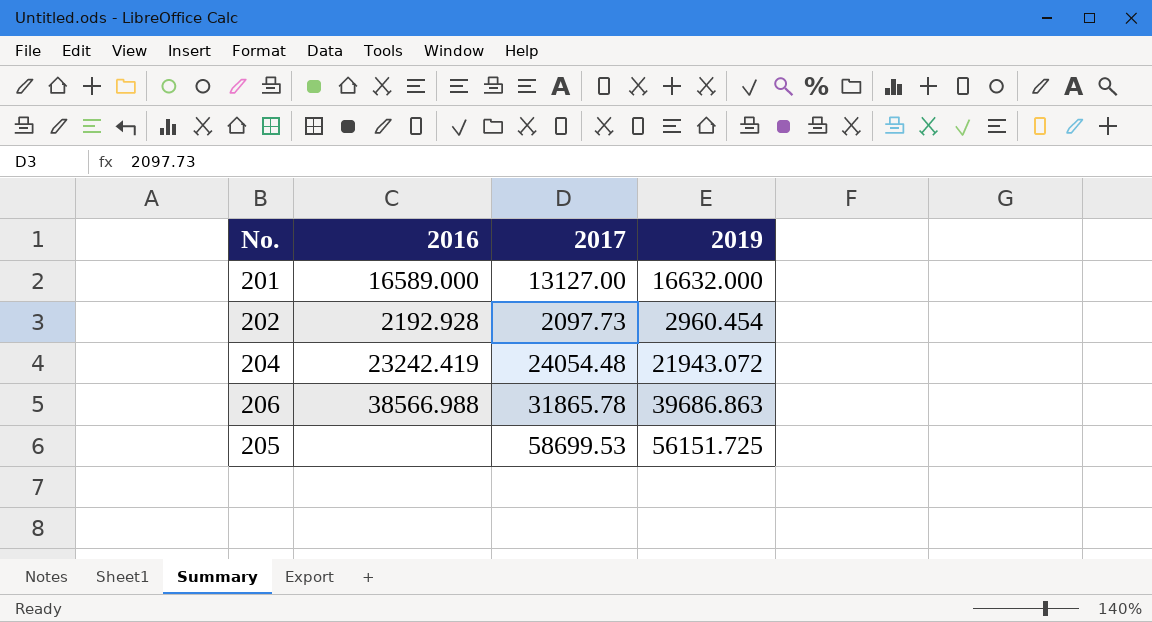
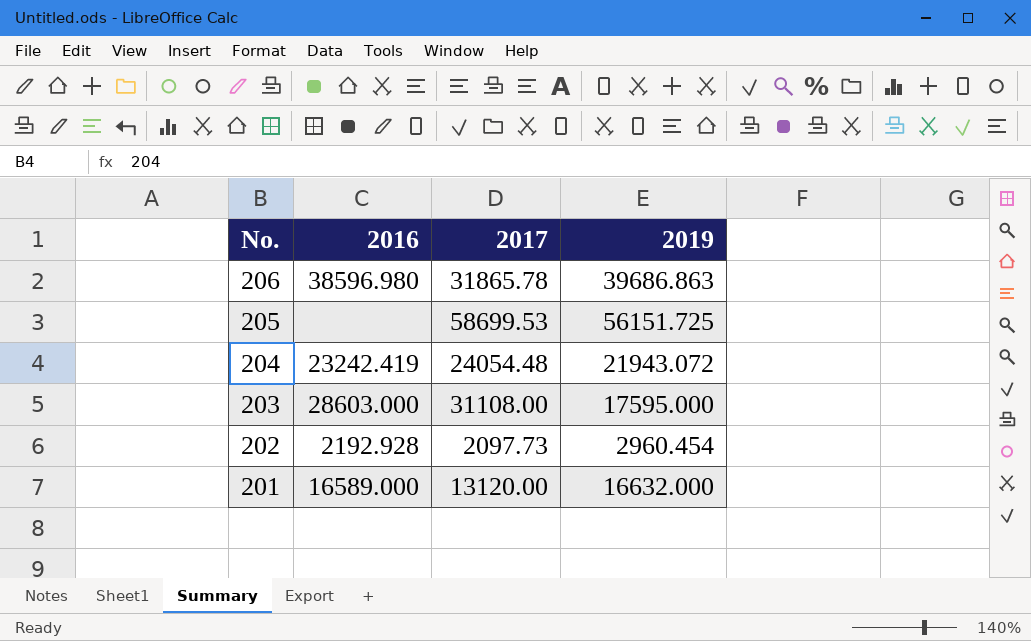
row order: none -> No. descending
206 | 2016: 38566.988 -> 38596.980
row 203: none -> 28603.000 | 31108.00 | 17595.000
201 | 2017: 13127.00 -> 13120.00

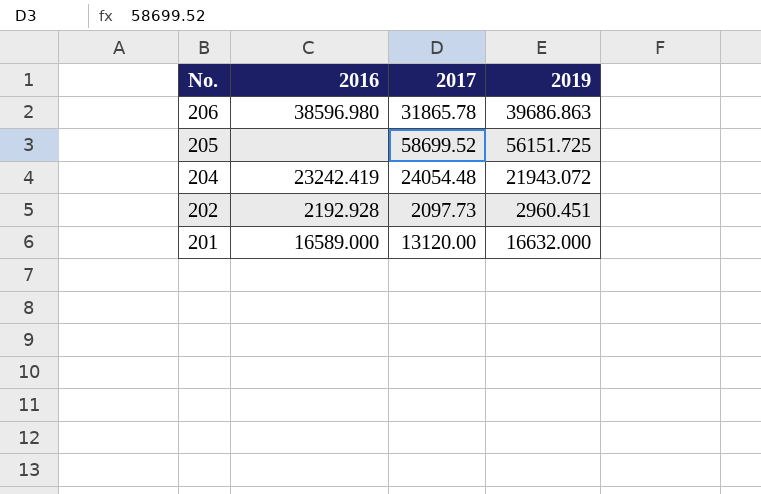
row 203: 28603.000 | 31108.00 | 17595.000 -> none
205 | 2017: 58699.53 -> 58699.52
202 | 2019: 2960.454 -> 2960.451

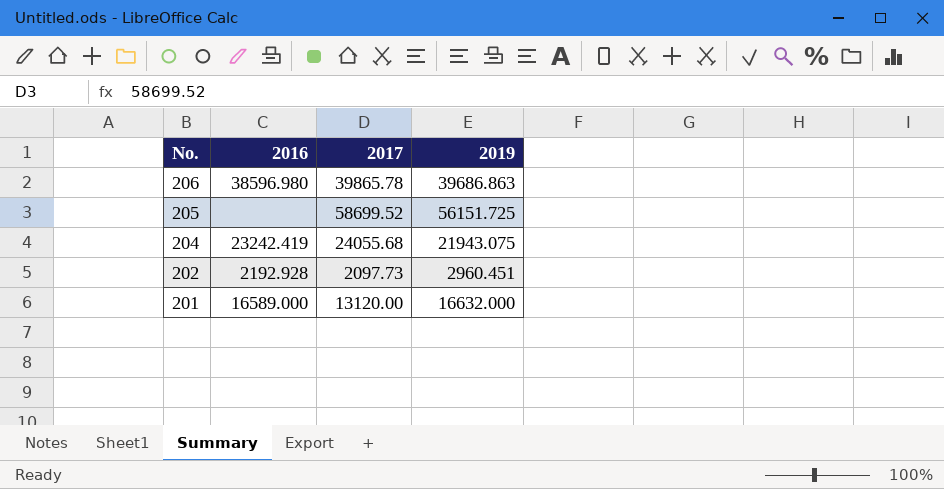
206 | 2017: 31865.78 -> 39865.78
204 | 2017: 24054.48 -> 24055.68
204 | 2019: 21943.072 -> 21943.075

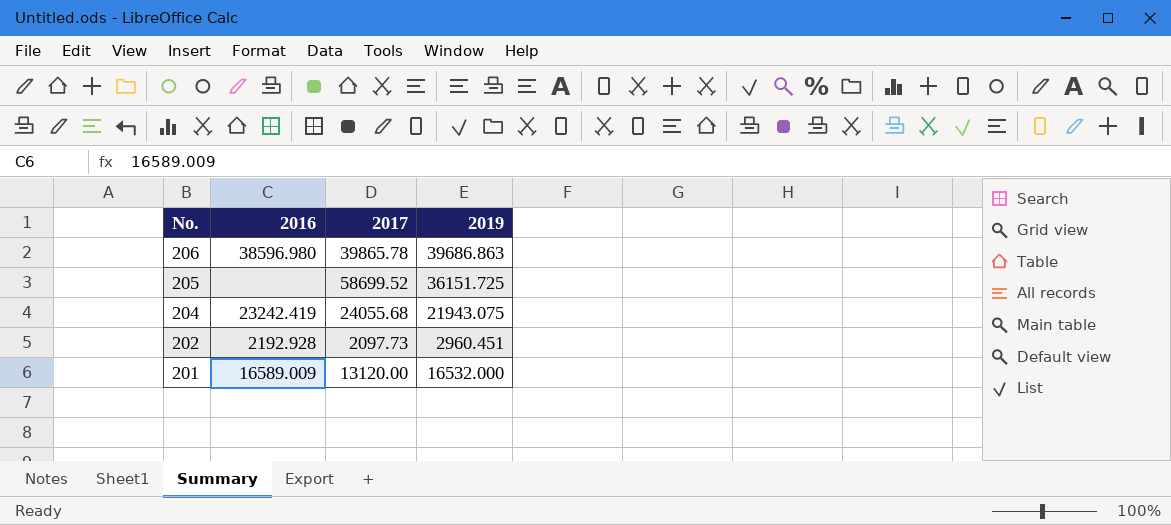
205 | 2019: 56151.725 -> 36151.725
201 | 2016: 16589.000 -> 16589.009
201 | 2019: 16632.000 -> 16532.000

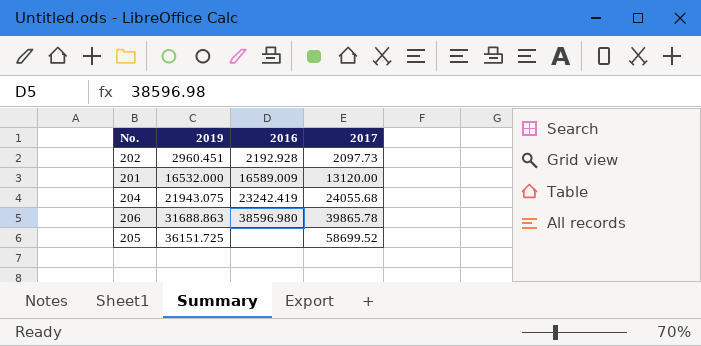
row order: No. descending -> 2019 ascending
column 2019 | position: 4 -> 2
206 | 2019: 39686.863 -> 31688.863

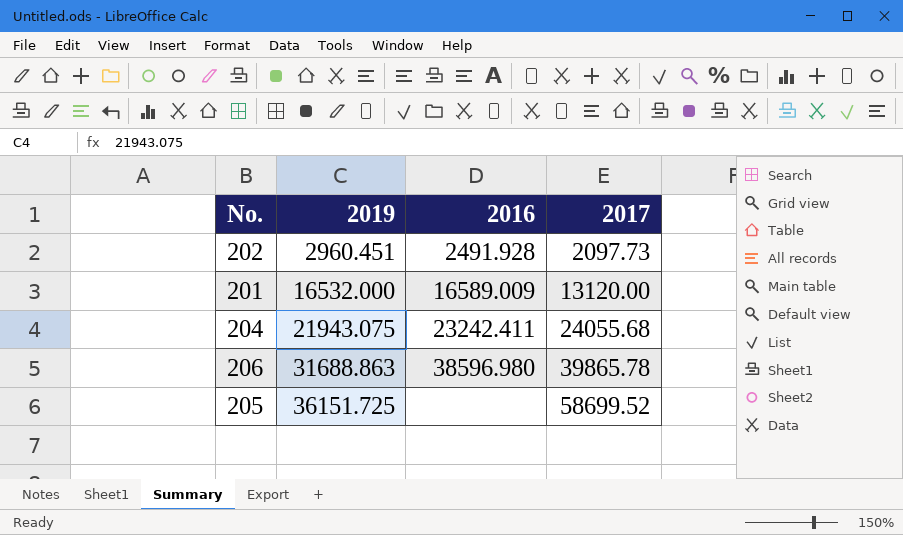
202 | 2016: 2192.928 -> 2491.928
204 | 2016: 23242.419 -> 23242.411

